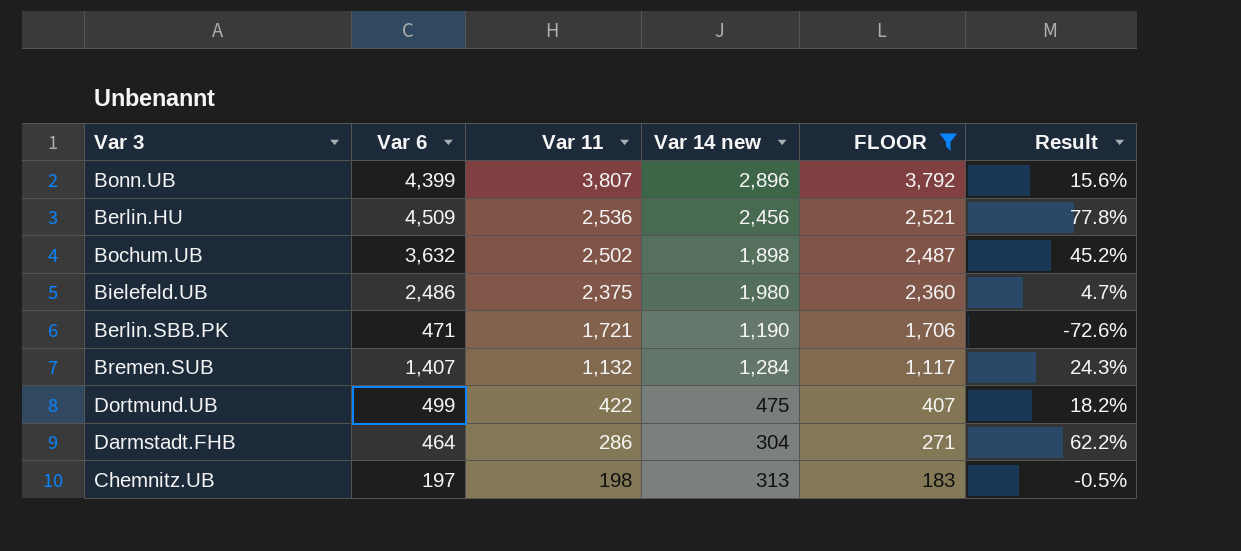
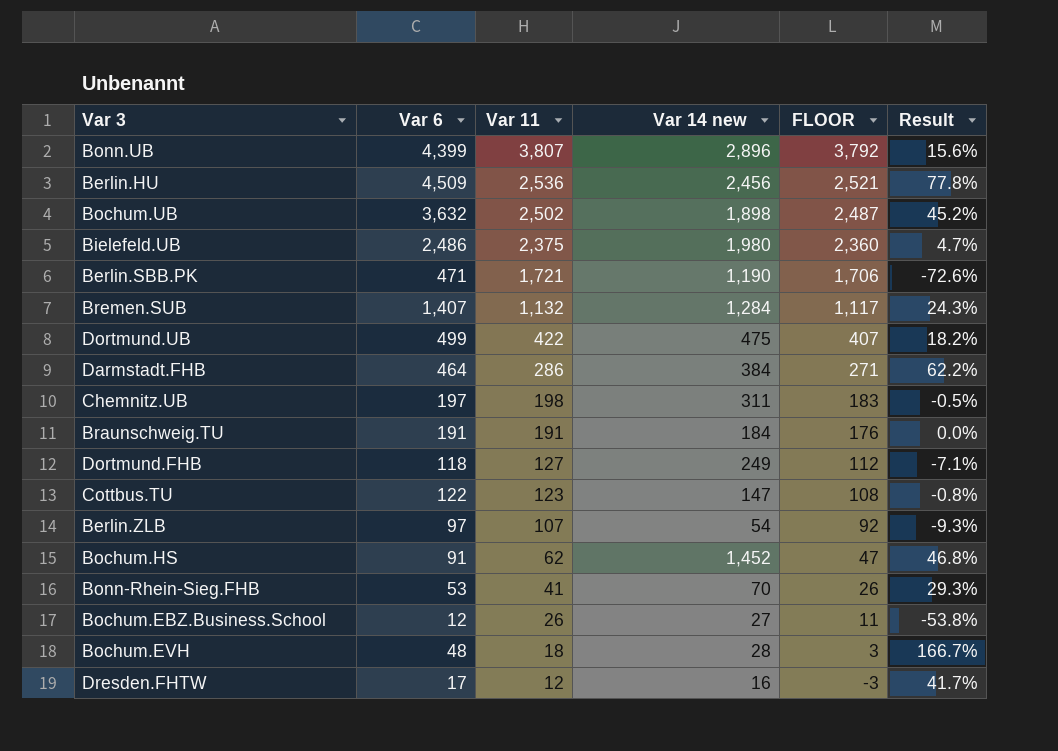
filter: FLOOR >= 183 -> none
Darmstadt.FHB | Var 14 new: 304 -> 384
Chemnitz.UB | Var 14 new: 313 -> 311

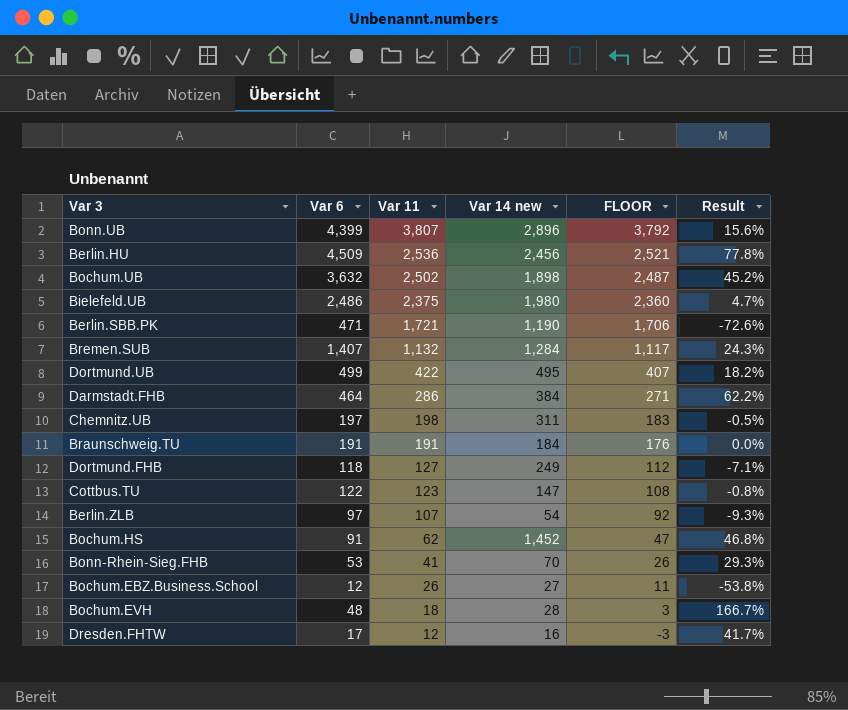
Dortmund.UB | Var 14 new: 475 -> 495

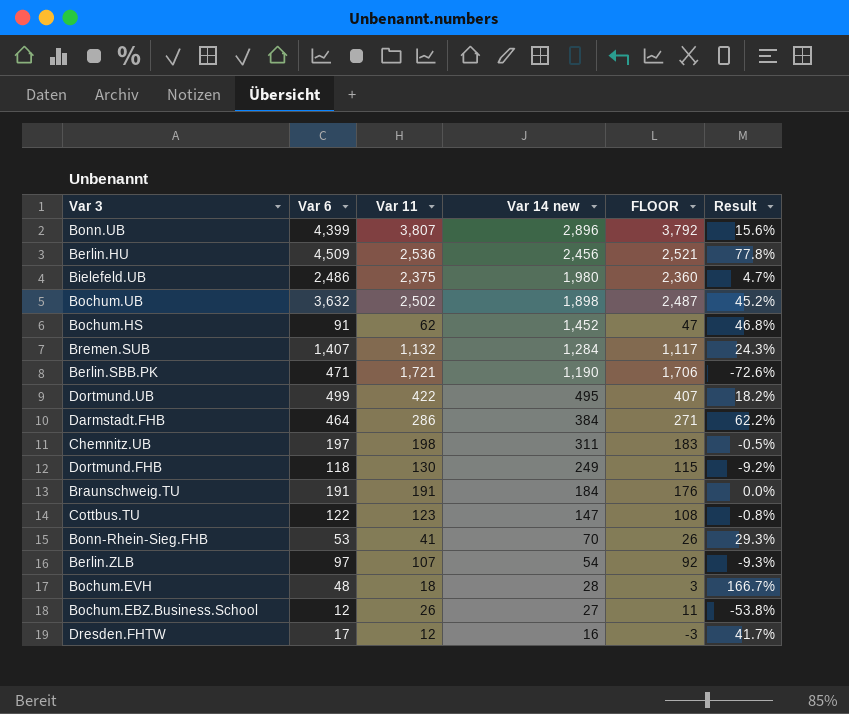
row order: Var 11 descending -> Var 14 new descending
Dortmund.FHB | Var 11: 127 -> 130
Dortmund.FHB | FLOOR: 112 -> 115
Dortmund.FHB | Result: -7.1% -> -9.2%

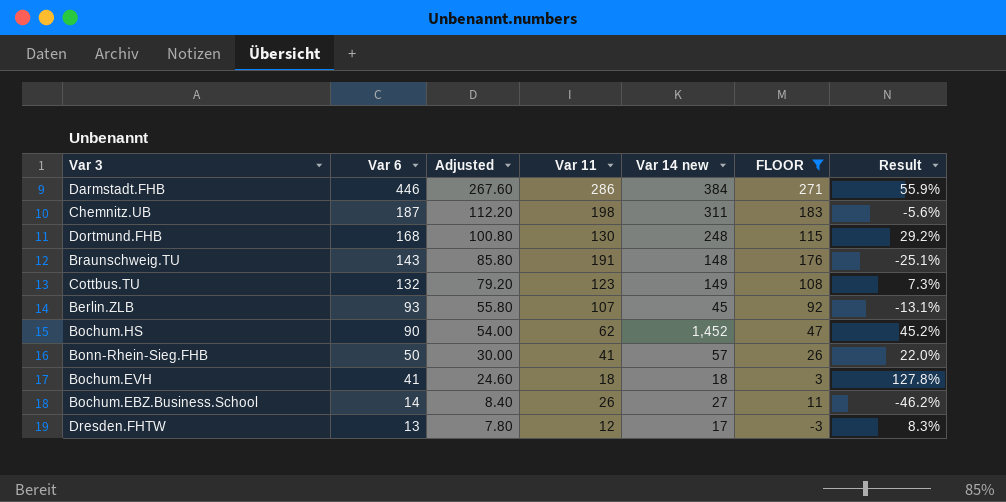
filter: none -> FLOOR <= 271
row order: Var 14 new descending -> Var 6 descending
column Adjusted | formula: none -> [Var 6] * 0.6
Darmstadt.FHB | Var 6: 464 -> 446
Darmstadt.FHB | Result: 62.2% -> 55.9%
Chemnitz.UB | Var 6: 197 -> 187
Chemnitz.UB | Result: -0.5% -> -5.6%
Dortmund.FHB | Var 6: 118 -> 168
Dortmund.FHB | Var 14 new: 249 -> 248
Dortmund.FHB | Result: -9.2% -> 29.2%
Braunschweig.TU | Var 6: 191 -> 143
Braunschweig.TU | Var 14 new: 184 -> 148
Braunschweig.TU | Result: 0.0% -> -25.1%
Cottbus.TU | Var 6: 122 -> 132
Cottbus.TU | Var 14 new: 147 -> 149
Cottbus.TU | Result: -0.8% -> 7.3%
Berlin.ZLB | Var 6: 97 -> 93
Berlin.ZLB | Var 14 new: 54 -> 45
Berlin.ZLB | Result: -9.3% -> -13.1%
Bochum.HS | Var 6: 91 -> 90
Bochum.HS | Result: 46.8% -> 45.2%
Bonn-Rhein-Sieg.FHB | Var 6: 53 -> 50
Bonn-Rhein-Sieg.FHB | Var 14 new: 70 -> 57
Bonn-Rhein-Sieg.FHB | Result: 29.3% -> 22.0%
Bochum.EVH | Var 6: 48 -> 41
Bochum.EVH | Var 14 new: 28 -> 18
Bochum.EVH | Result: 166.7% -> 127.8%
Bochum.EBZ.Business.School | Var 6: 12 -> 14
Bochum.EBZ.Business.School | Result: -53.8% -> -46.2%
Dresden.FHTW | Var 6: 17 -> 13
Dresden.FHTW | Var 14 new: 16 -> 17
Dresden.FHTW | Result: 41.7% -> 8.3%

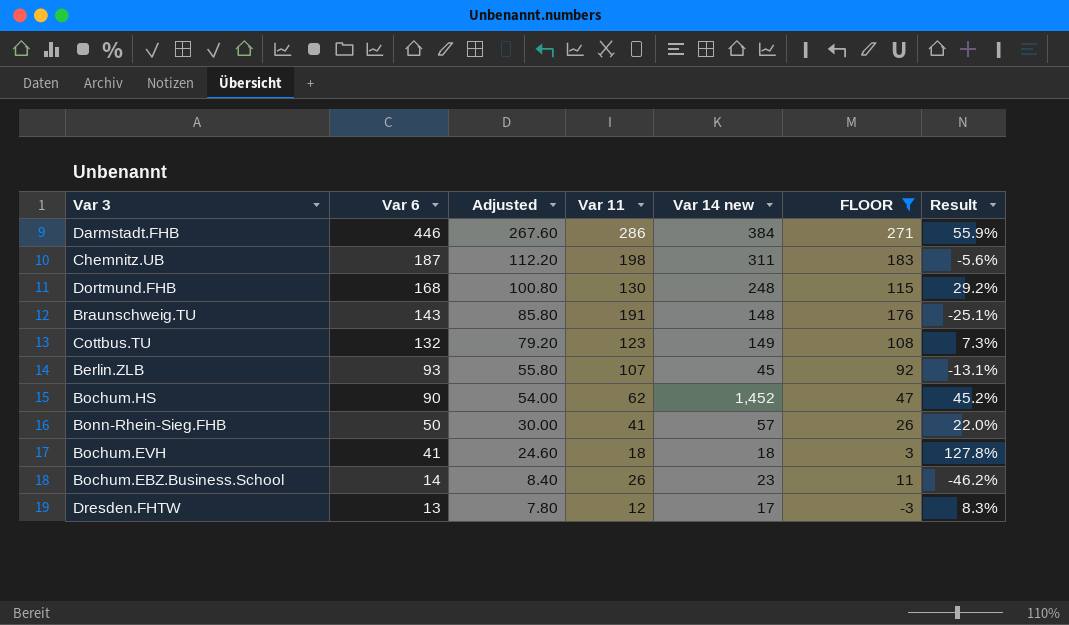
Bochum.EBZ.Business.School | Var 14 new: 27 -> 23

